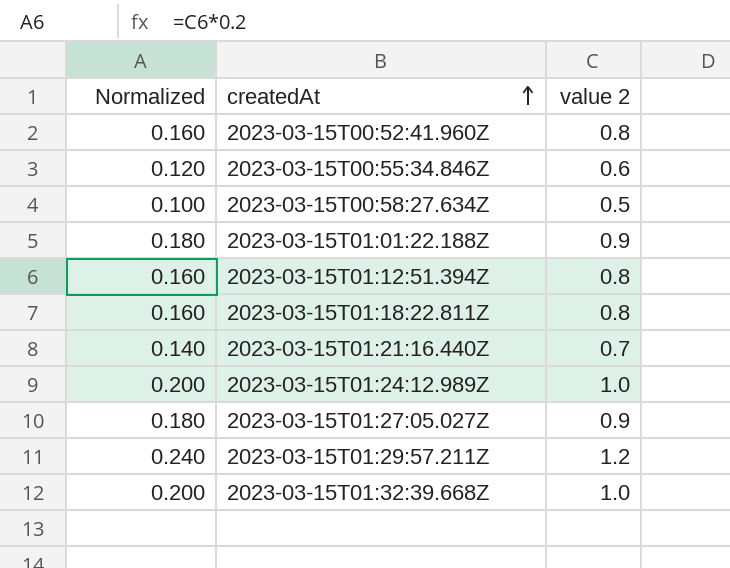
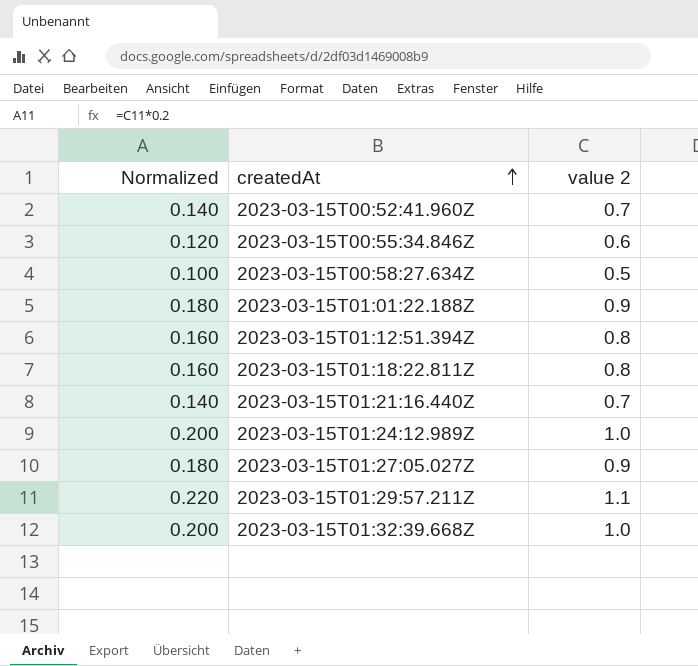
2023-03-15T00:52:41.960Z | Normalized: 0.160 -> 0.140
2023-03-15T00:52:41.960Z | value 2: 0.8 -> 0.7
2023-03-15T01:29:57.211Z | Normalized: 0.240 -> 0.220
2023-03-15T01:29:57.211Z | value 2: 1.2 -> 1.1

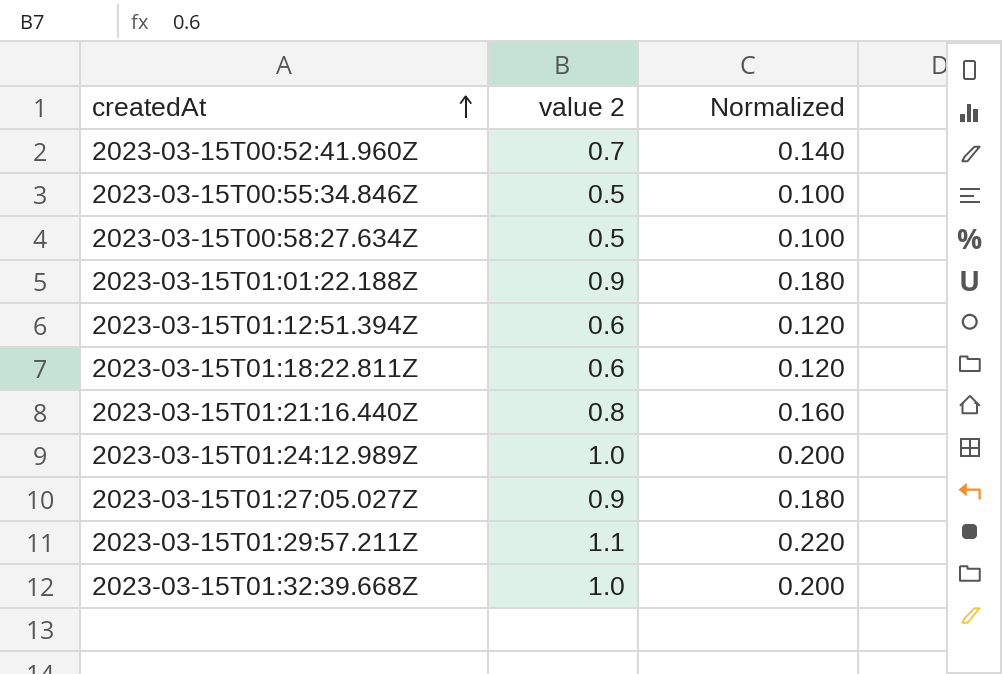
column Normalized | position: 1 -> 3
2023-03-15T00:55:34.846Z | value 2: 0.6 -> 0.5
2023-03-15T00:55:34.846Z | Normalized: 0.120 -> 0.100
2023-03-15T01:12:51.394Z | value 2: 0.8 -> 0.6
2023-03-15T01:12:51.394Z | Normalized: 0.160 -> 0.120
2023-03-15T01:18:22.811Z | value 2: 0.8 -> 0.6
2023-03-15T01:18:22.811Z | Normalized: 0.160 -> 0.120
2023-03-15T01:21:16.440Z | value 2: 0.7 -> 0.8
2023-03-15T01:21:16.440Z | Normalized: 0.140 -> 0.160

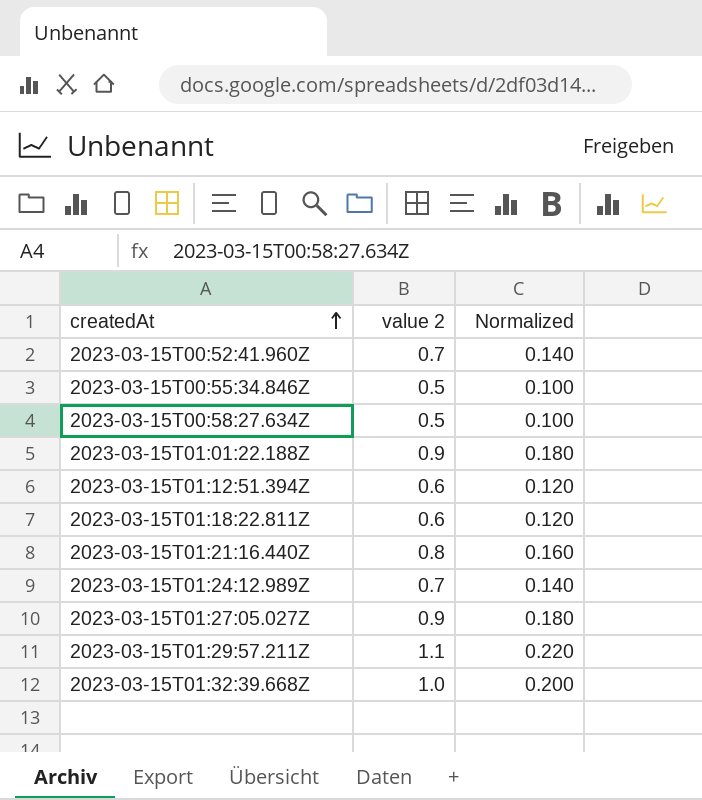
2023-03-15T01:24:12.989Z | value 2: 1.0 -> 0.7
2023-03-15T01:24:12.989Z | Normalized: 0.200 -> 0.140

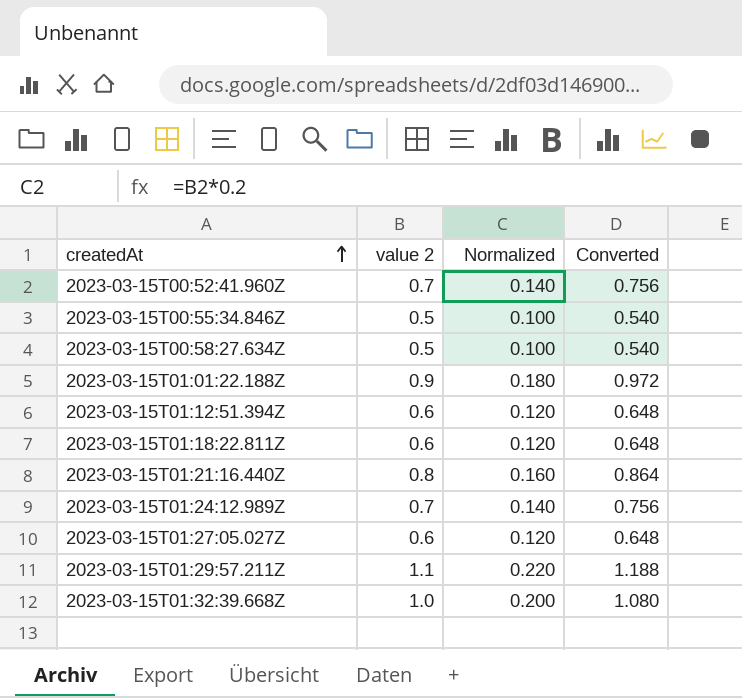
column Converted | formula: none -> [value 2] * 1.08
2023-03-15T01:27:05.027Z | value 2: 0.9 -> 0.6
2023-03-15T01:27:05.027Z | Normalized: 0.180 -> 0.120

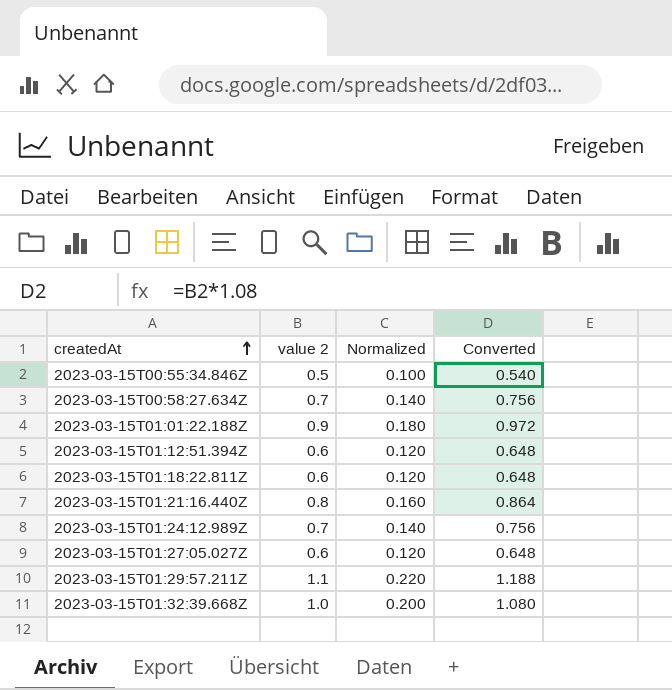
row 2023-03-15T00:52:41.960Z: 0.7 | 0.140 | 0.756 -> none
2023-03-15T00:58:27.634Z | value 2: 0.5 -> 0.7
2023-03-15T00:58:27.634Z | Normalized: 0.100 -> 0.140
2023-03-15T00:58:27.634Z | Converted: 0.540 -> 0.756

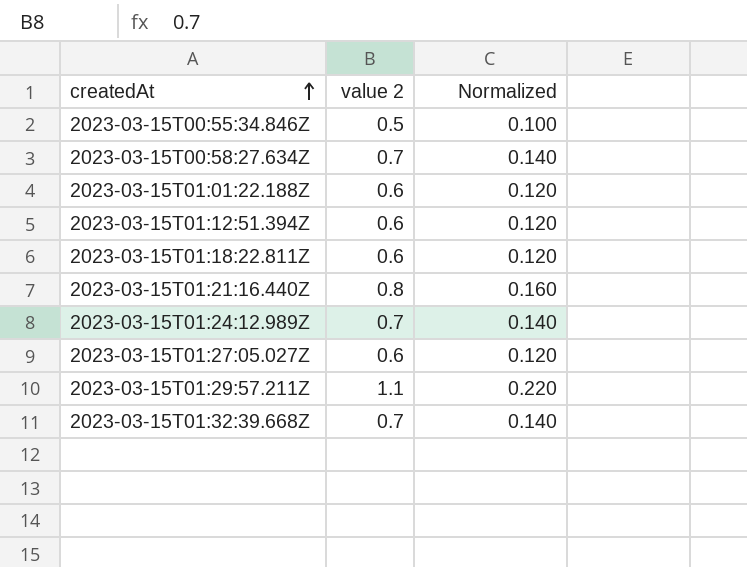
column Converted | formula: [value 2] * 1.08 -> none
2023-03-15T01:01:22.188Z | value 2: 0.9 -> 0.6
2023-03-15T01:01:22.188Z | Normalized: 0.180 -> 0.120
2023-03-15T01:32:39.668Z | value 2: 1.0 -> 0.7
2023-03-15T01:32:39.668Z | Normalized: 0.200 -> 0.140

